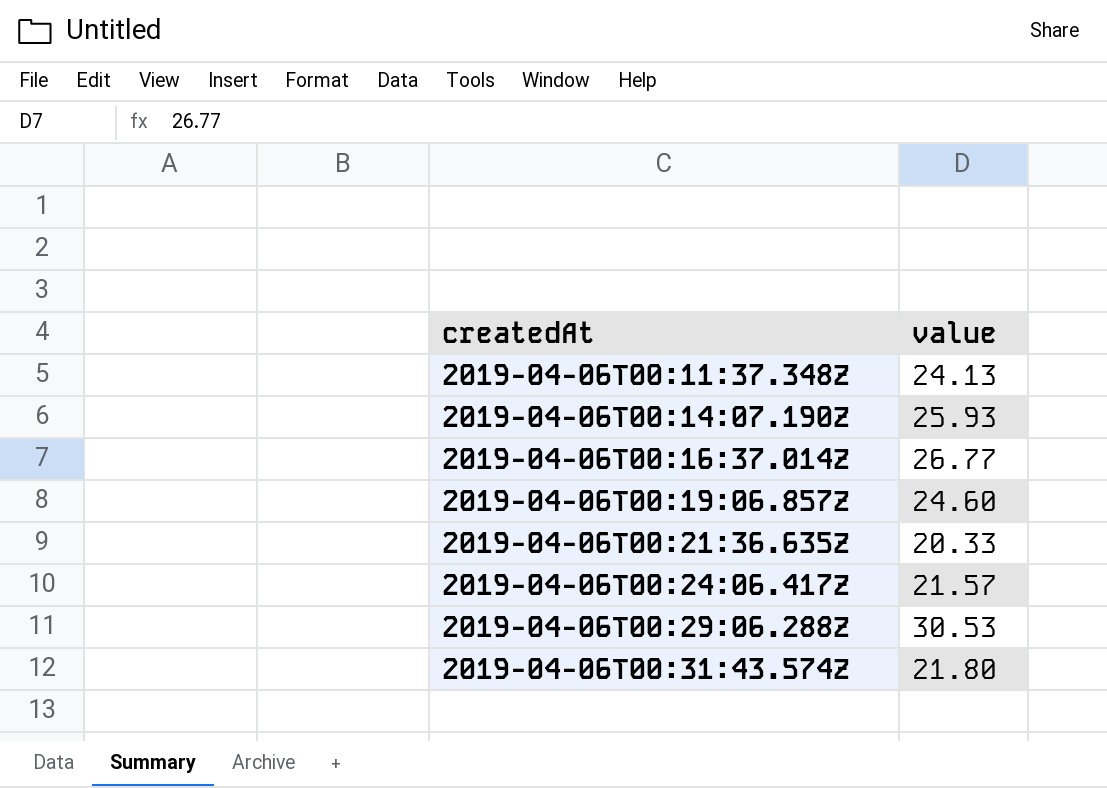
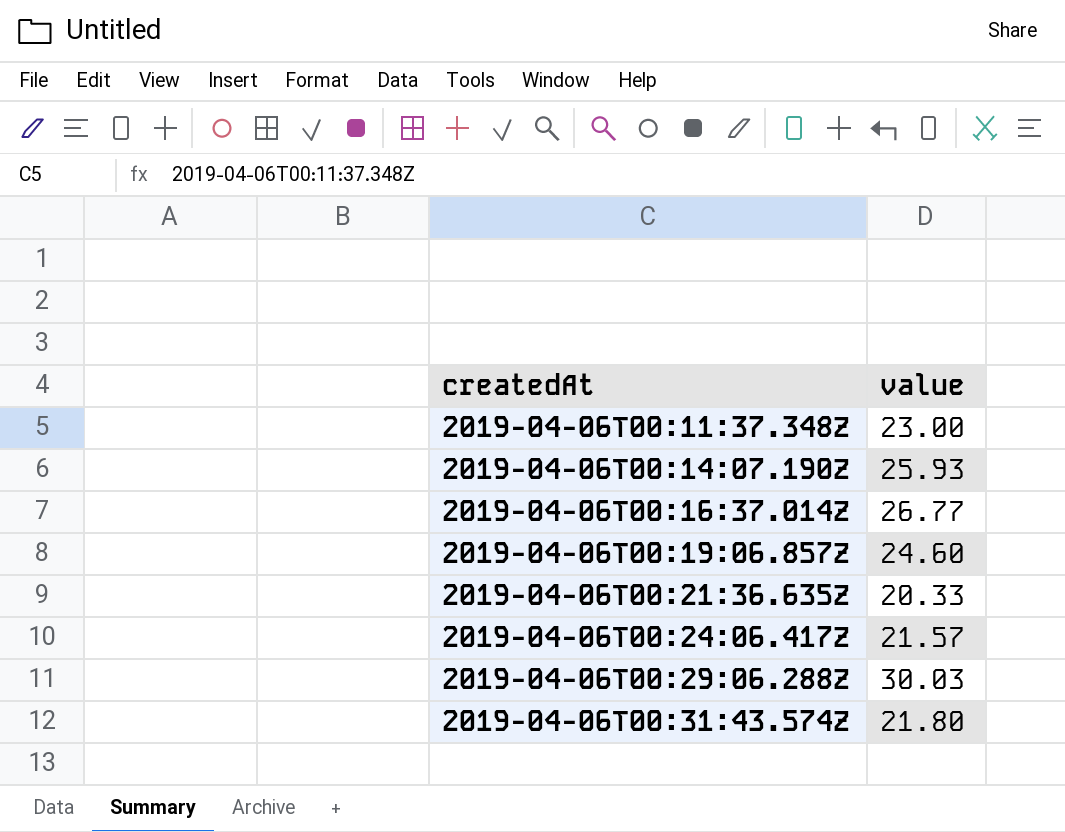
2019-04-06T00:11:37.348Z | value: 24.13 -> 23.00
2019-04-06T00:29:06.288Z | value: 30.53 -> 30.03

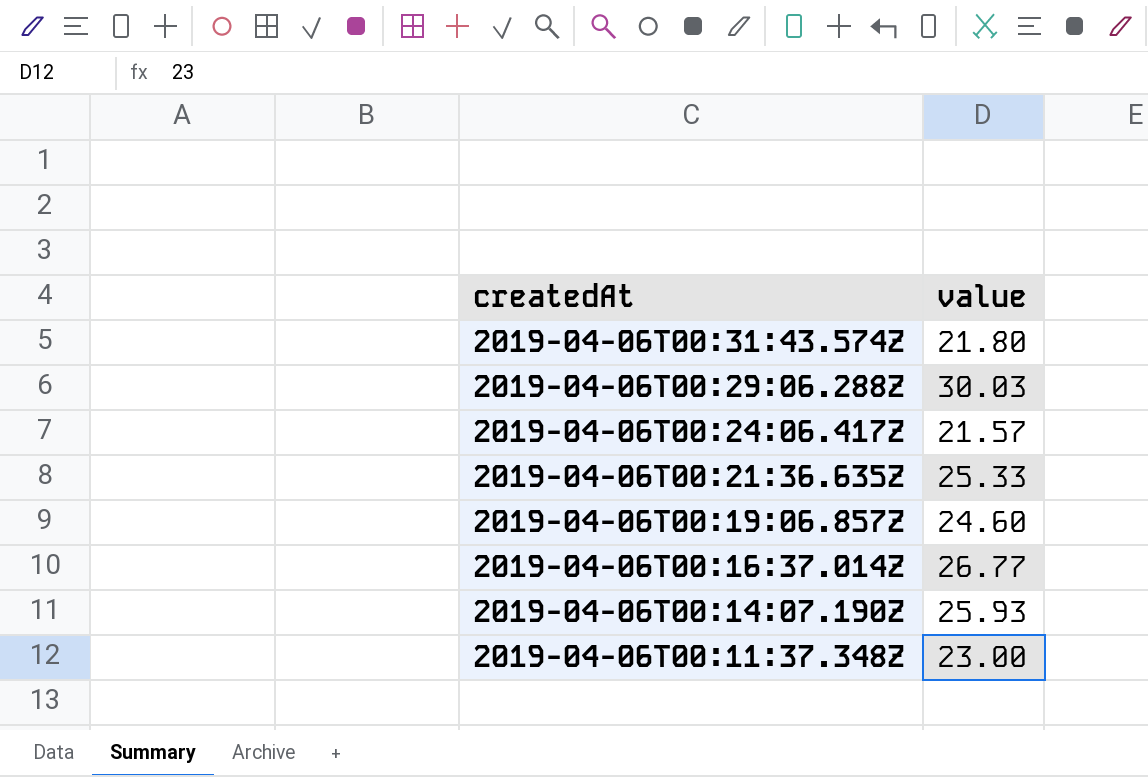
row order: createdAt ascending -> createdAt descending
2019-04-06T00:21:36.635Z | value: 20.33 -> 25.33

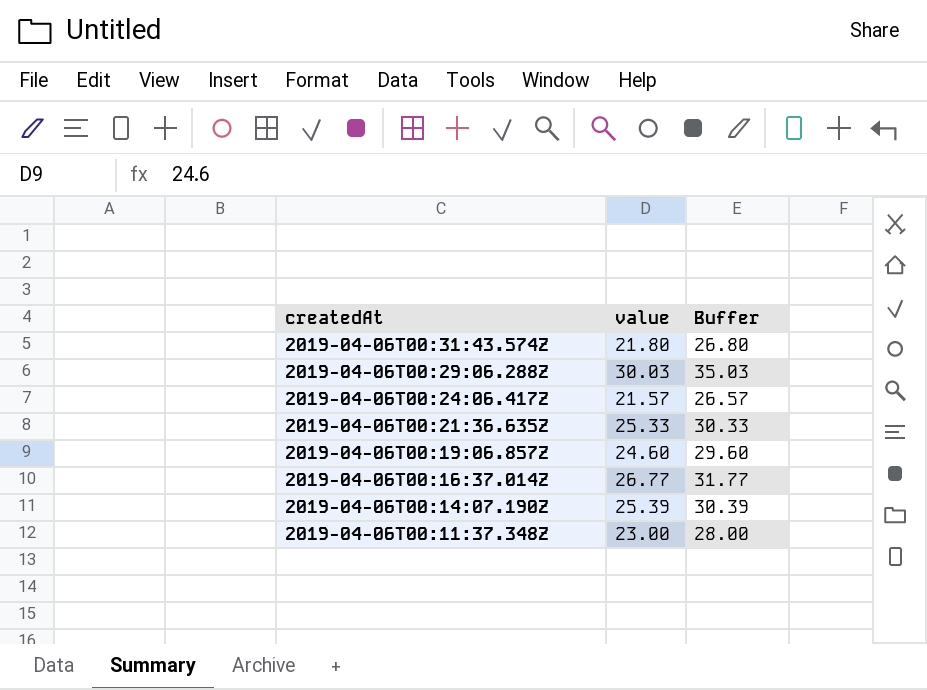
column Buffer | formula: none -> [value] + 5
2019-04-06T00:14:07.190Z | value: 25.93 -> 25.39

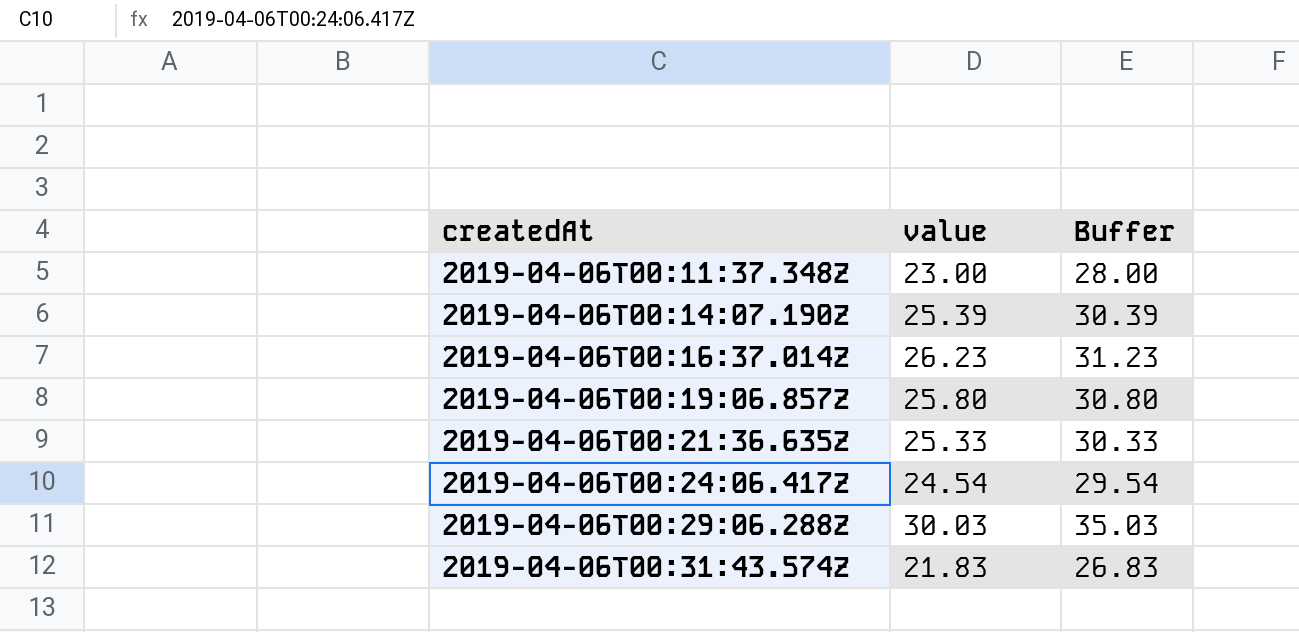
row order: createdAt descending -> createdAt ascending
2019-04-06T00:16:37.014Z | value: 26.77 -> 26.23
2019-04-06T00:16:37.014Z | Buffer: 31.77 -> 31.23
2019-04-06T00:19:06.857Z | value: 24.60 -> 25.80
2019-04-06T00:19:06.857Z | Buffer: 29.60 -> 30.80
2019-04-06T00:24:06.417Z | value: 21.57 -> 24.54
2019-04-06T00:24:06.417Z | Buffer: 26.57 -> 29.54
2019-04-06T00:31:43.574Z | value: 21.80 -> 21.83
2019-04-06T00:31:43.574Z | Buffer: 26.80 -> 26.83

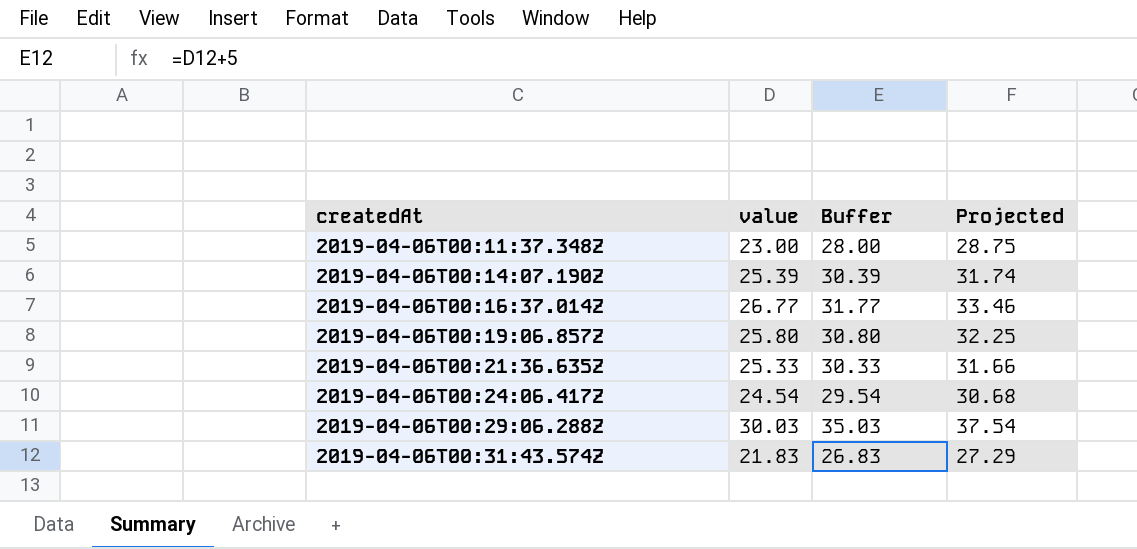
column Projected | formula: none -> [value] * 1.25
2019-04-06T00:16:37.014Z | value: 26.23 -> 26.77
2019-04-06T00:16:37.014Z | Buffer: 31.23 -> 31.77

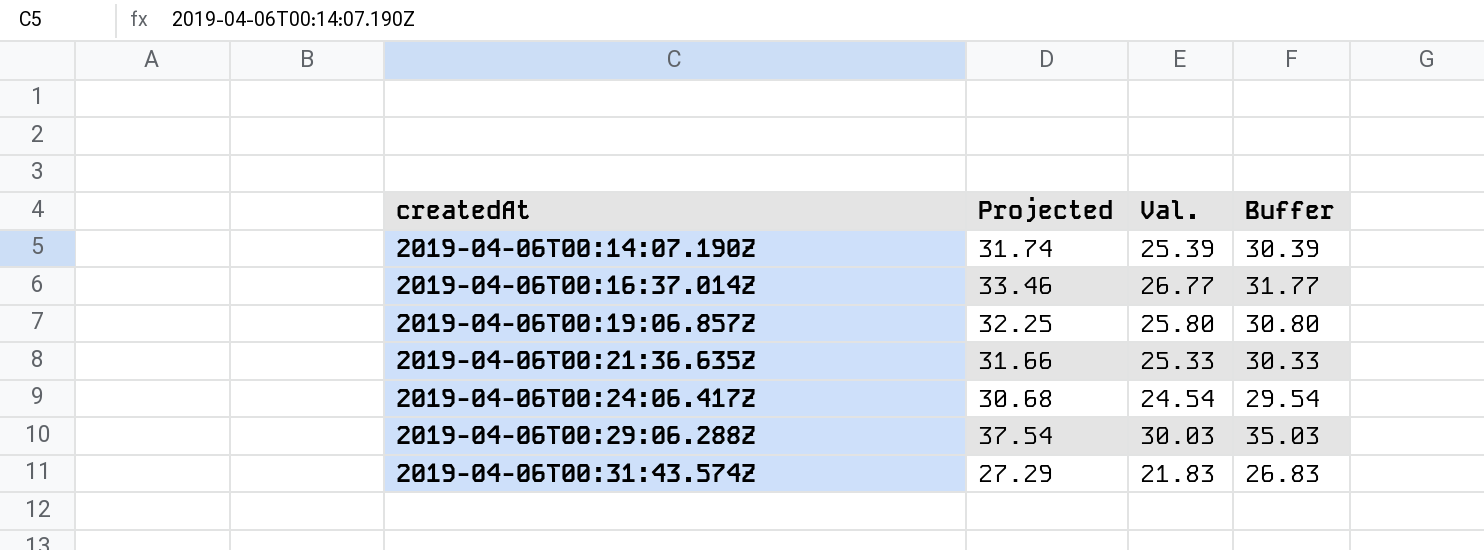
column Projected | position: 4 -> 2
column name: value -> Val.
row 2019-04-06T00:11:37.348Z: 23.00 | 28.00 | 28.75 -> none

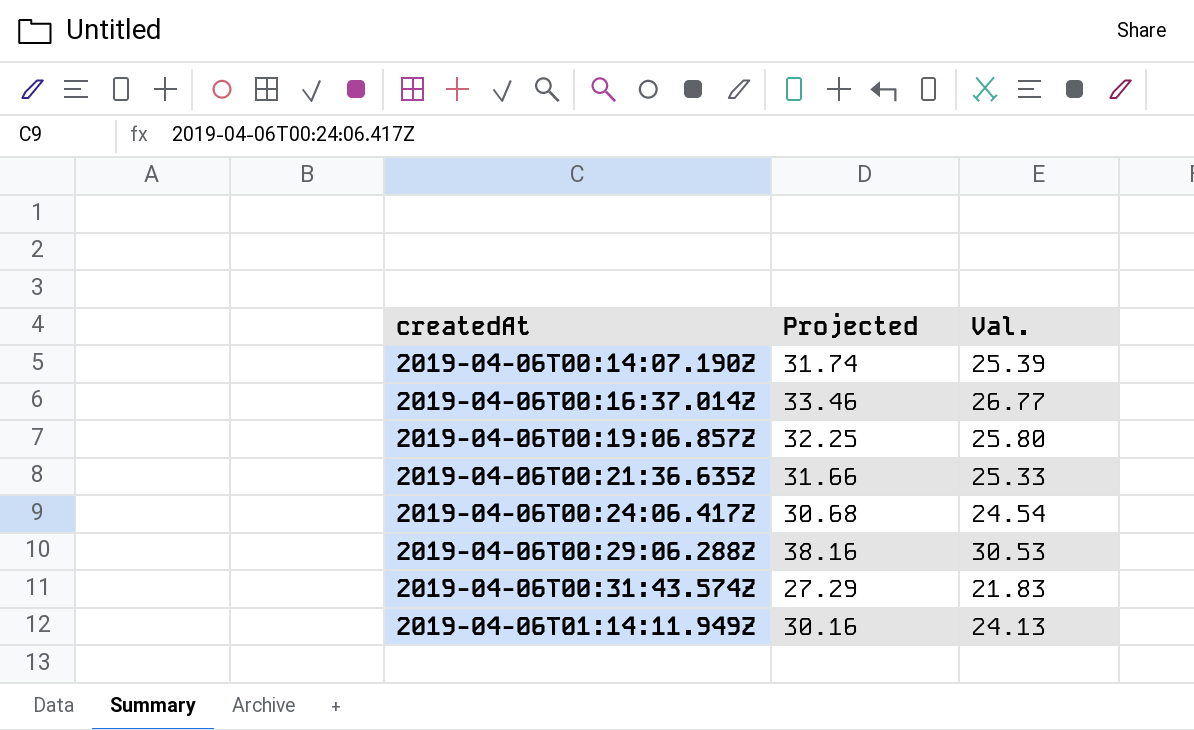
column Buffer | formula: [Val.] + 5 -> none
2019-04-06T00:29:06.288Z | Projected: 37.54 -> 38.16
2019-04-06T00:29:06.288Z | Val.: 30.03 -> 30.53
row 2019-04-06T01:14:11.949Z: none -> 30.16 | 24.13

